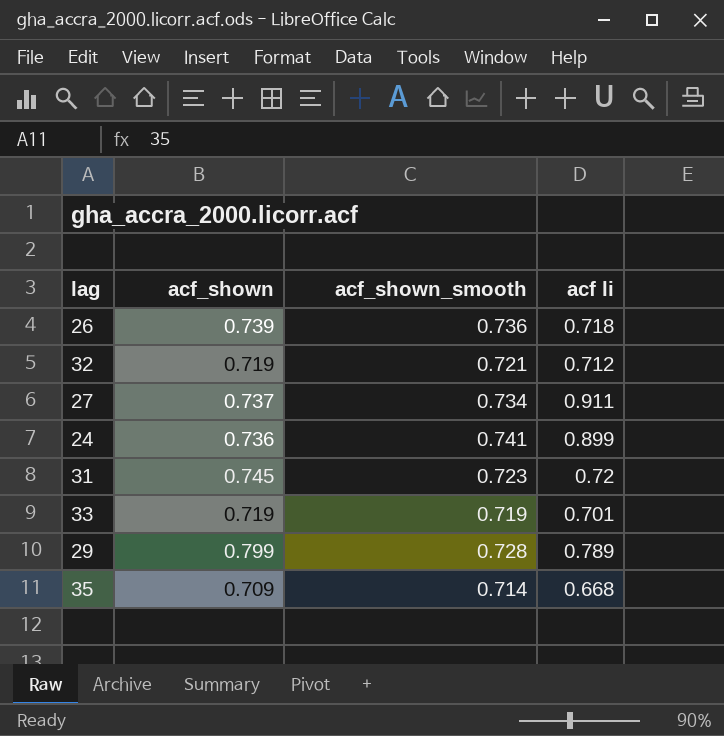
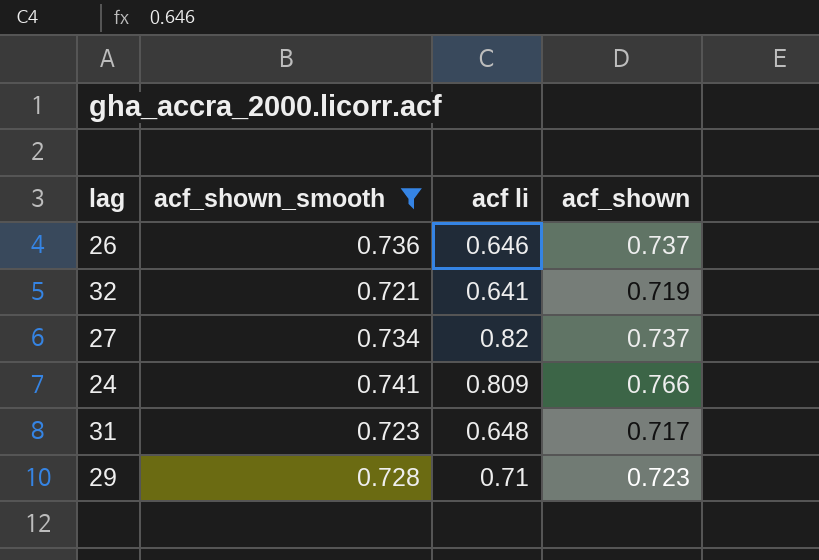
filter: none -> acf_shown_smooth >= 0.721
column acf_shown | position: 2 -> 4
26 | acf li: 0.718 -> 0.646
26 | acf_shown: 0.739 -> 0.737
32 | acf li: 0.712 -> 0.641
27 | acf li: 0.911 -> 0.82
24 | acf li: 0.899 -> 0.809
24 | acf_shown: 0.736 -> 0.766
31 | acf li: 0.72 -> 0.648
31 | acf_shown: 0.745 -> 0.717
29 | acf li: 0.789 -> 0.71
29 | acf_shown: 0.799 -> 0.723

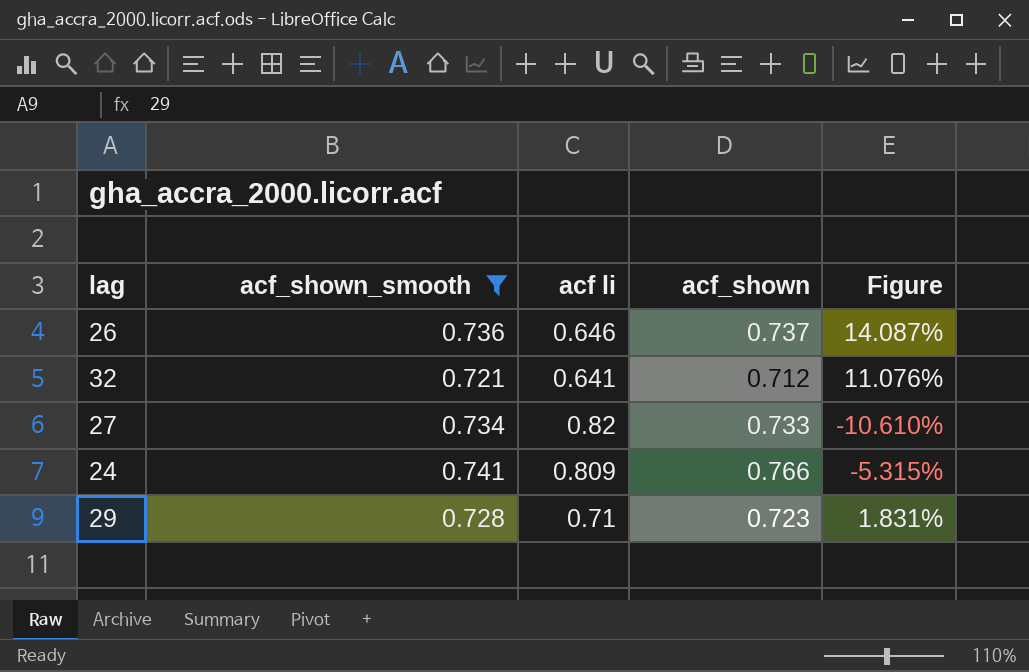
column Figure | formula: none -> ([acf_shown] - [acf li]) / [acf li]
row 31: 0.723 | 0.648 | 0.717 -> none
32 | acf_shown: 0.719 -> 0.712
27 | acf_shown: 0.737 -> 0.733

